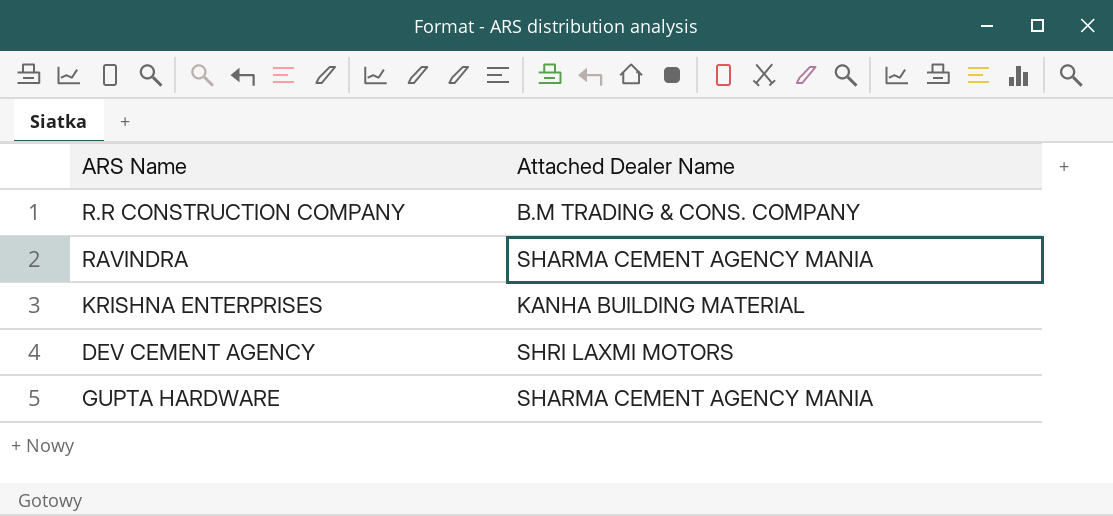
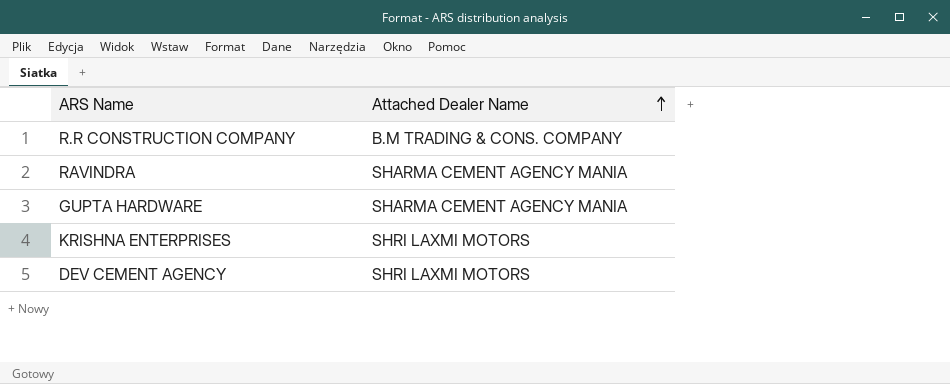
row order: none -> Attached Dealer Name ascending
KRISHNA ENTERPRISES | Attached Dealer Name: KANHA BUILDING MATERIAL -> SHRI LAXMI MOTORS

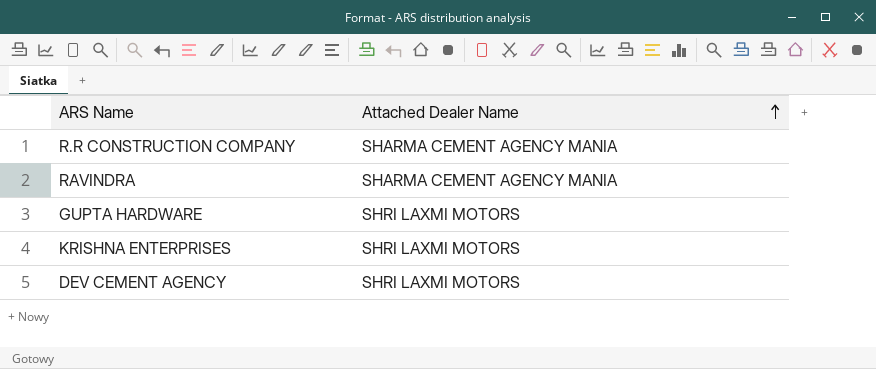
R.R CONSTRUCTION COMPANY | Attached Dealer Name: B.M TRADING & CONS. COMPANY -> SHARMA CEMENT AGENCY MANIA
GUPTA HARDWARE | Attached Dealer Name: SHARMA CEMENT AGENCY MANIA -> SHRI LAXMI MOTORS

